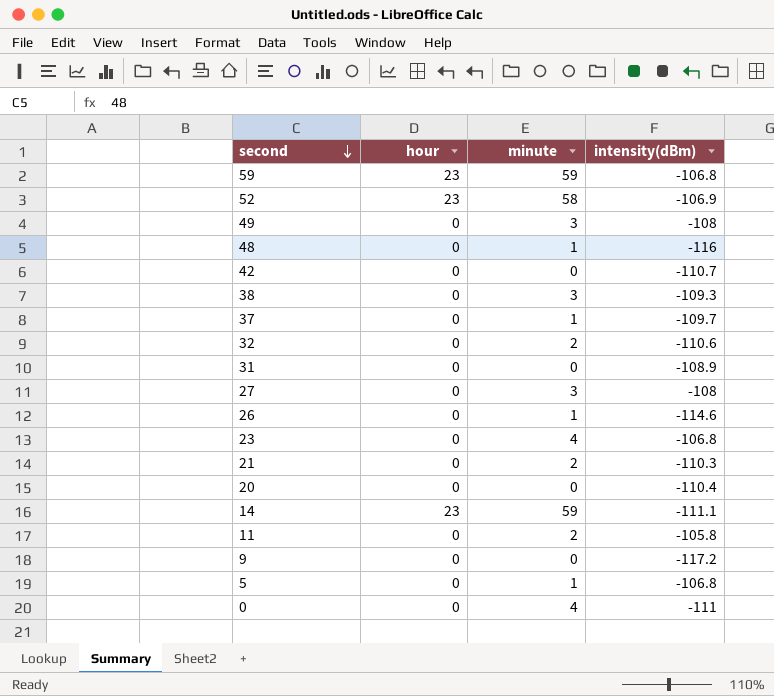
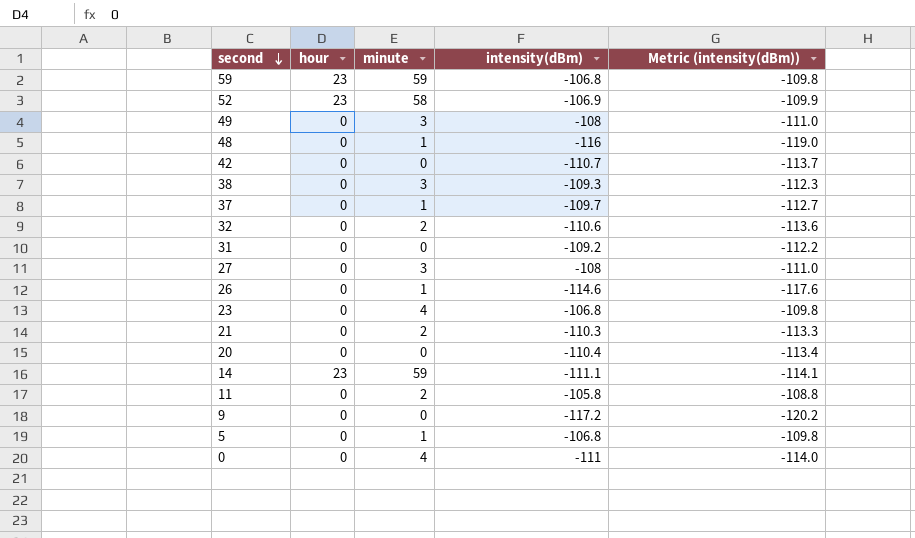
column Metric (intensity(dBm)) | formula: none -> [intensity(dBm)] - 3
31 | intensity(dBm): -108.9 -> -109.2

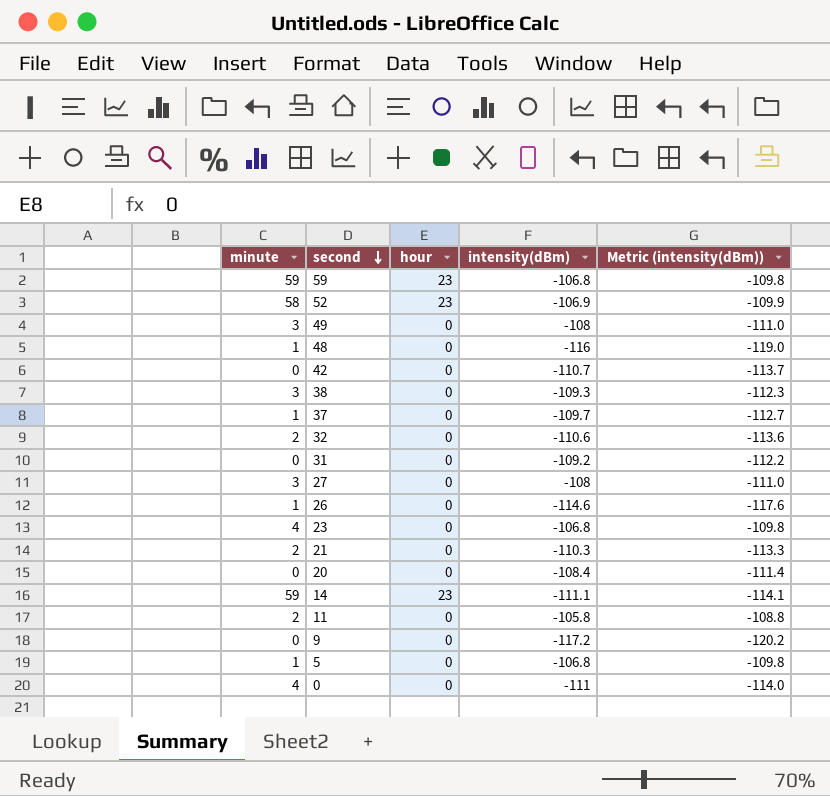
column minute | position: 3 -> 1
20 | intensity(dBm): -110.4 -> -108.4
20 | Metric (intensity(dBm)): -113.4 -> -111.4

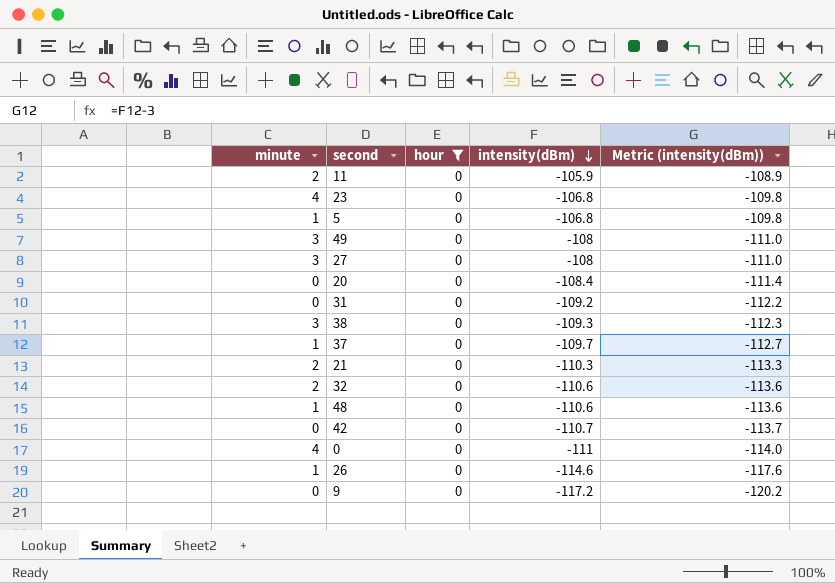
filter: none -> hour = 0
row order: second descending -> intensity(dBm) descending
11 | intensity(dBm): -105.8 -> -105.9
11 | Metric (intensity(dBm)): -108.8 -> -108.9
48 | intensity(dBm): -116 -> -110.6
48 | Metric (intensity(dBm)): -119.0 -> -113.6

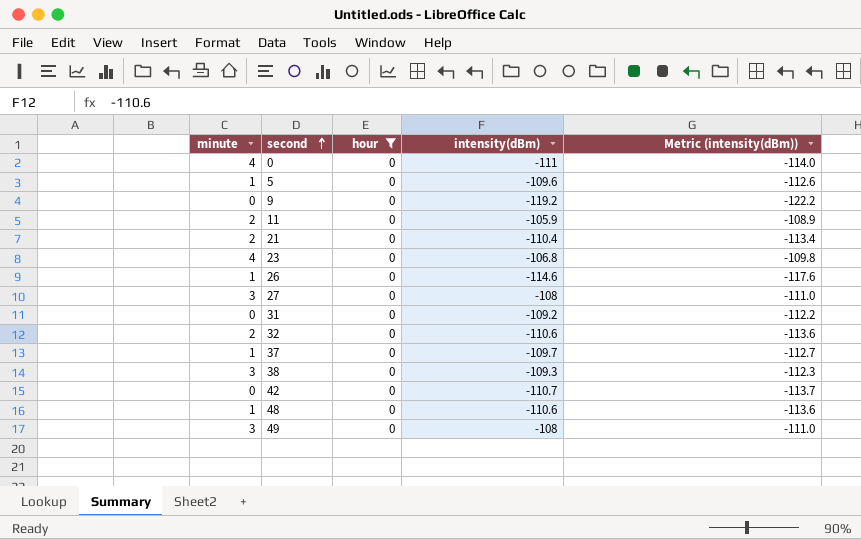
row order: intensity(dBm) descending -> second ascending
row 20: 0 | 0 | -108.4 | -111.4 -> none
5 | intensity(dBm): -106.8 -> -109.6
5 | Metric (intensity(dBm)): -109.8 -> -112.6
9 | intensity(dBm): -117.2 -> -119.2
9 | Metric (intensity(dBm)): -120.2 -> -122.2
21 | intensity(dBm): -110.3 -> -110.4
21 | Metric (intensity(dBm)): -113.3 -> -113.4

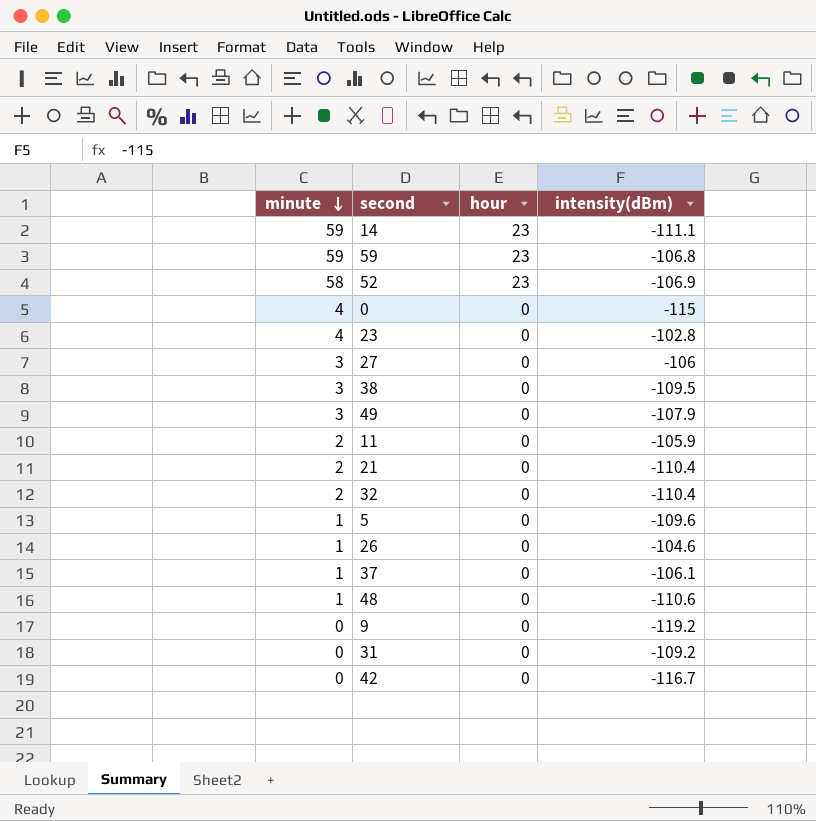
filter: hour = 0 -> none
row order: second ascending -> minute descending
column Metric (intensity(dBm)) | formula: [intensity(dBm)] - 3 -> none
0 | intensity(dBm): -111 -> -115
23 | intensity(dBm): -106.8 -> -102.8
27 | intensity(dBm): -108 -> -106
38 | intensity(dBm): -109.3 -> -109.5
49 | intensity(dBm): -108 -> -107.9
32 | intensity(dBm): -110.6 -> -110.4
26 | intensity(dBm): -114.6 -> -104.6
37 | intensity(dBm): -109.7 -> -106.1
42 | intensity(dBm): -110.7 -> -116.7

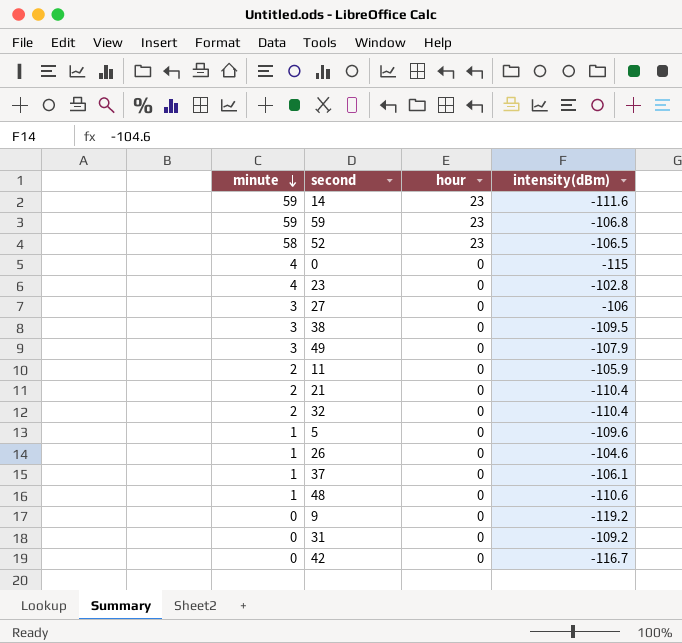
14 | intensity(dBm): -111.1 -> -111.6
52 | intensity(dBm): -106.9 -> -106.5

